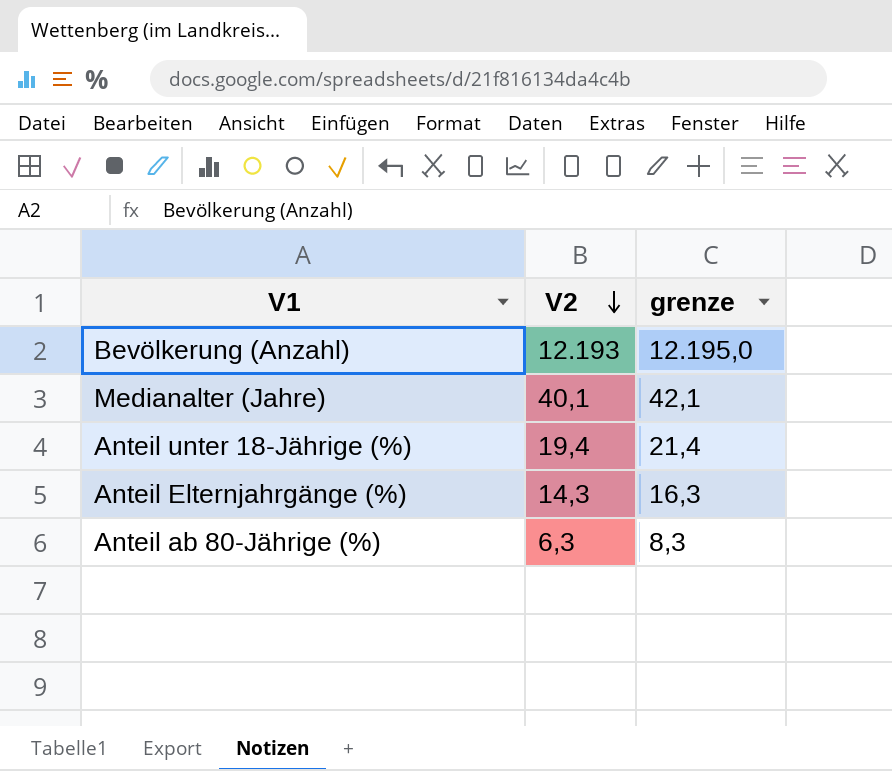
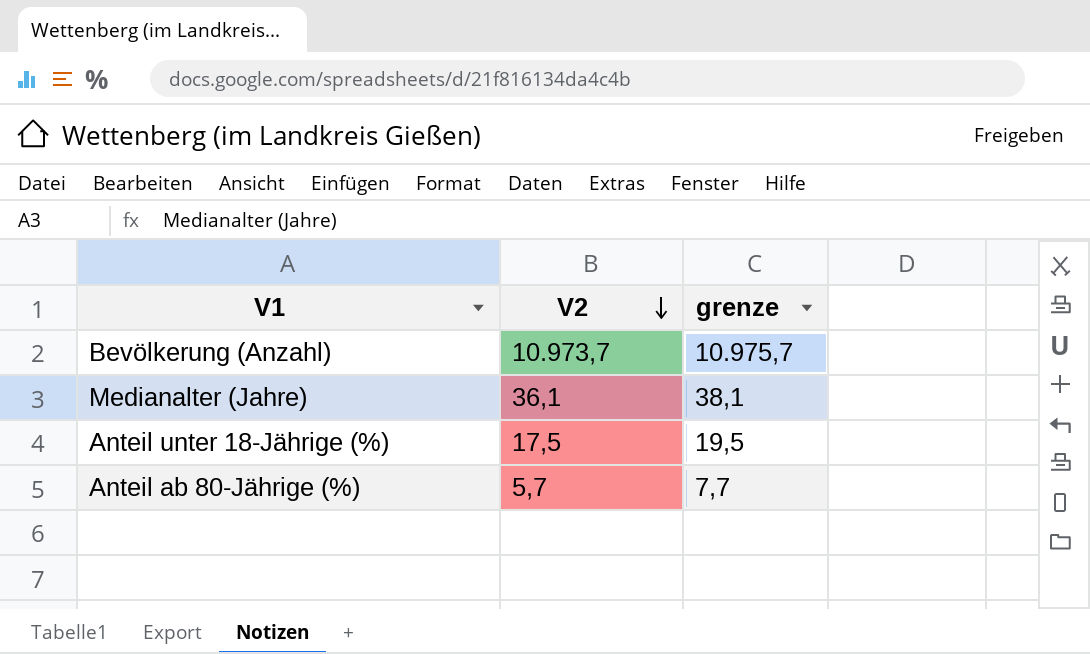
row Anteil Elternjahrgänge (%): 14,3 | 16,3 -> none
Bevölkerung (Anzahl) | V2: 12.193 -> 10.973,7
Bevölkerung (Anzahl) | grenze: 12.195,0 -> 10.975,7
Medianalter (Jahre) | V2: 40,1 -> 36,1
Medianalter (Jahre) | grenze: 42,1 -> 38,1
Anteil unter 18-Jährige (%) | V2: 19,4 -> 17,5
Anteil unter 18-Jährige (%) | grenze: 21,4 -> 19,5
Anteil ab 80-Jährige (%) | V2: 6,3 -> 5,7
Anteil ab 80-Jährige (%) | grenze: 8,3 -> 7,7

